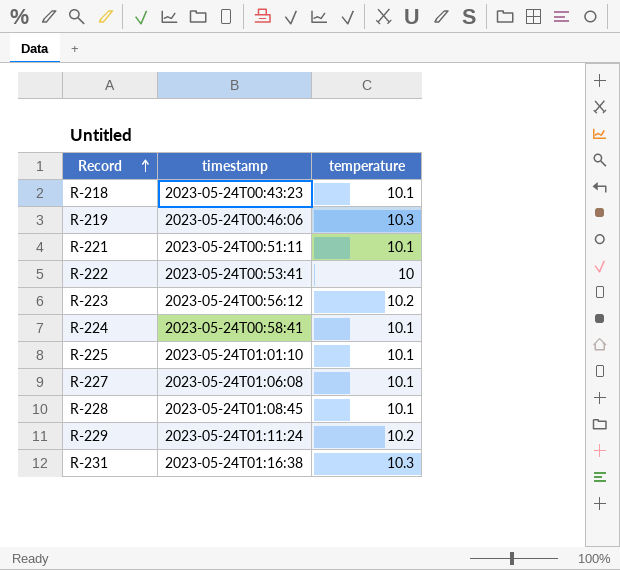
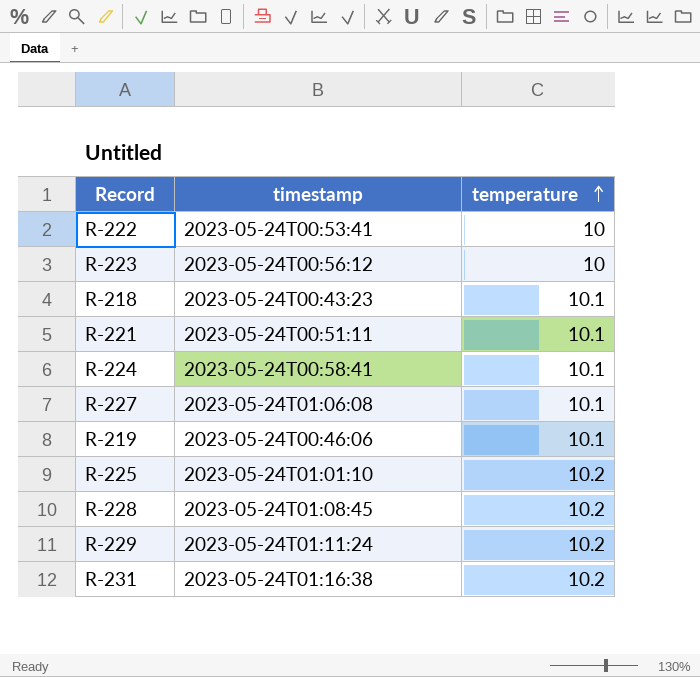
row order: Record ascending -> temperature ascending
R-223 | temperature: 10.2 -> 10
R-219 | temperature: 10.3 -> 10.1
R-225 | temperature: 10.1 -> 10.2
R-228 | temperature: 10.1 -> 10.2
R-231 | temperature: 10.3 -> 10.2

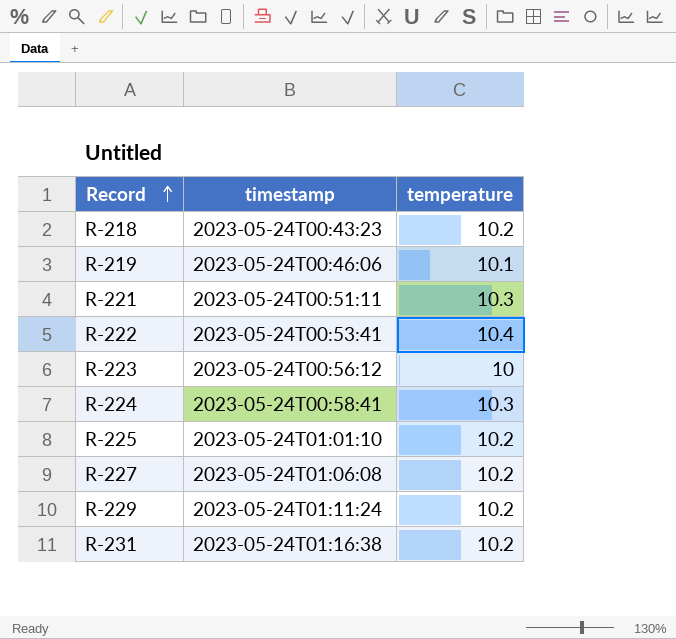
row order: temperature ascending -> Record ascending
row R-228: 2023-05-24T01:08:45 | 10.2 -> none
R-218 | temperature: 10.1 -> 10.2
R-221 | temperature: 10.1 -> 10.3
R-222 | temperature: 10 -> 10.4
R-224 | temperature: 10.1 -> 10.3
R-227 | temperature: 10.1 -> 10.2

